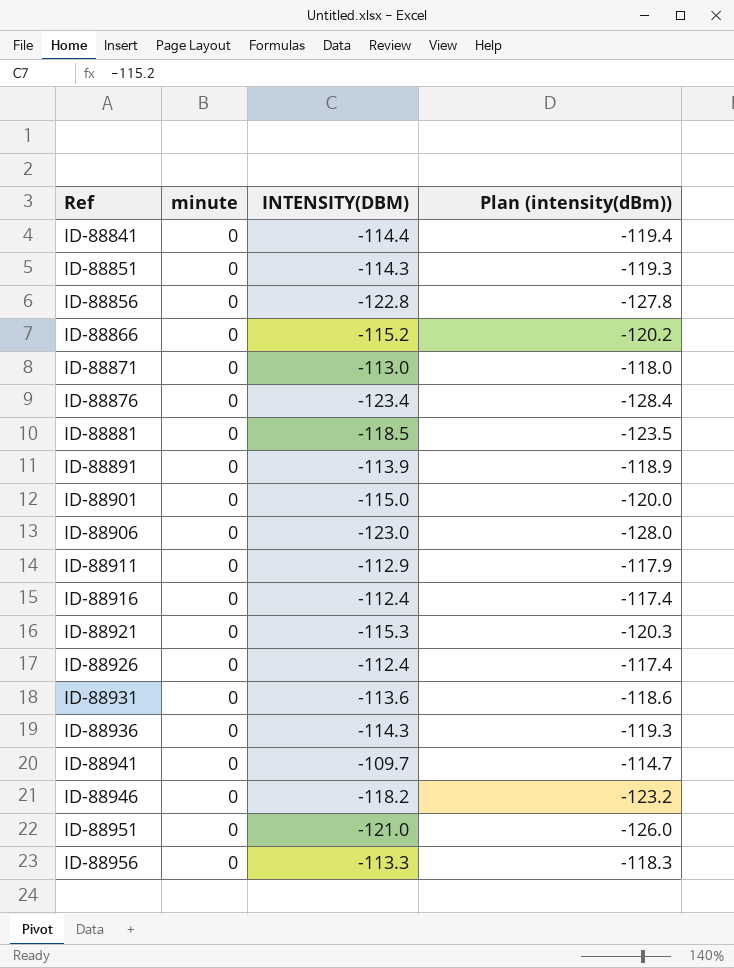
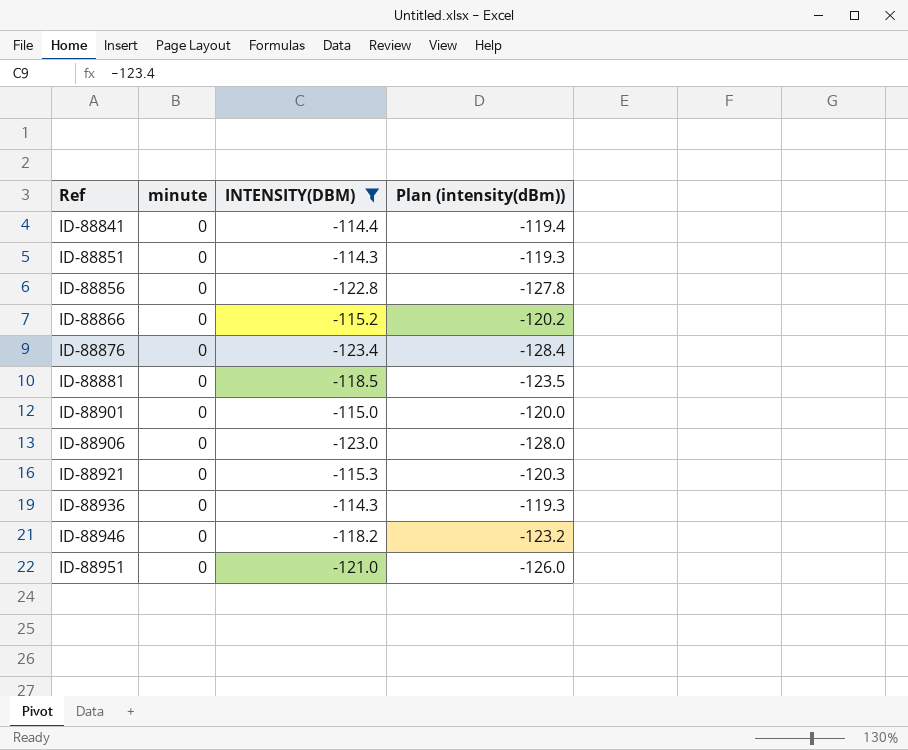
filter: none -> INTENSITY(DBM) <= -114.3

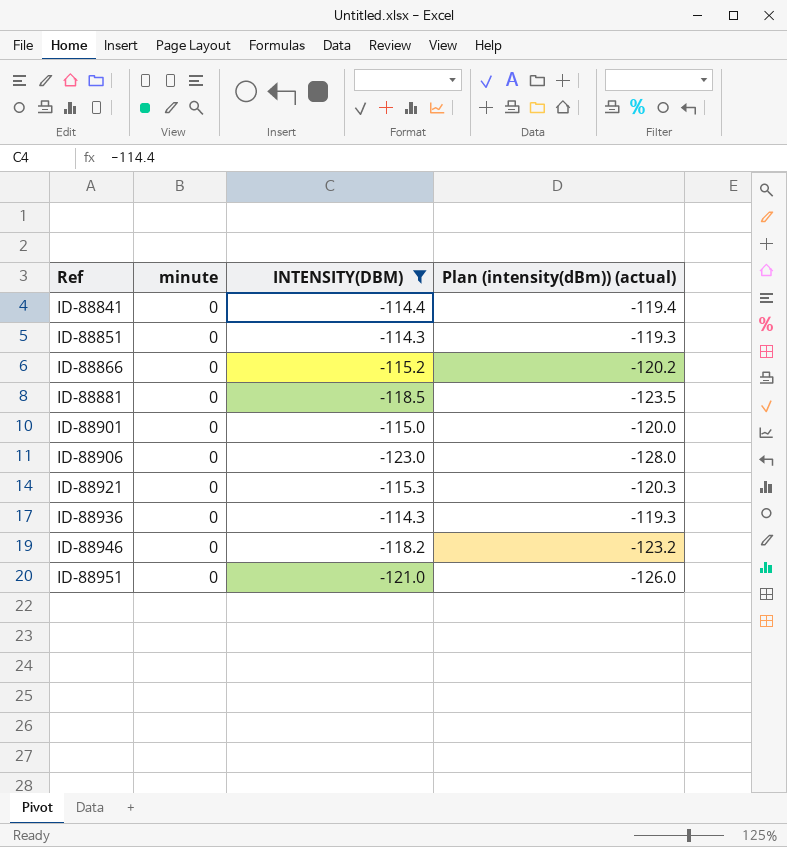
column name: Plan (intensity(dBm)) -> Plan (intensity(dBm)) (actual)
row ID-88856: 0 | -122.8 | -127.8 -> none
row ID-88876: 0 | -123.4 | -128.4 -> none

